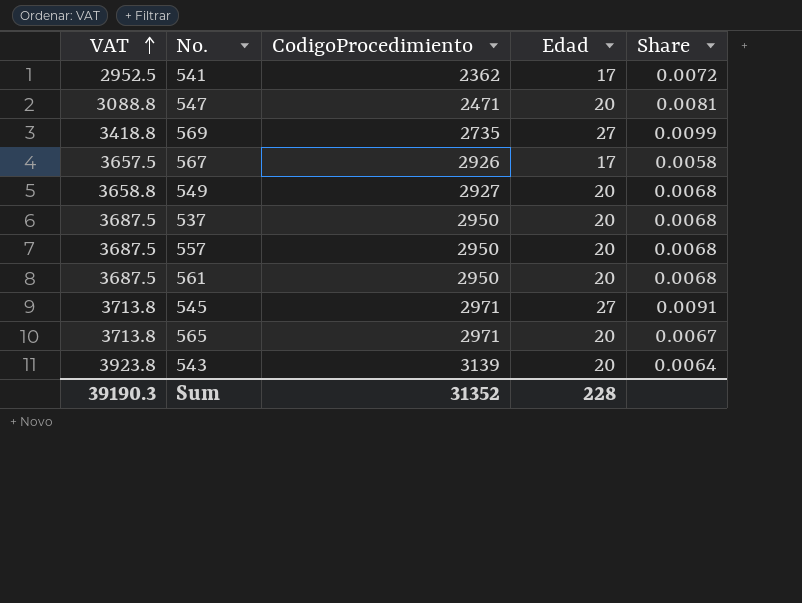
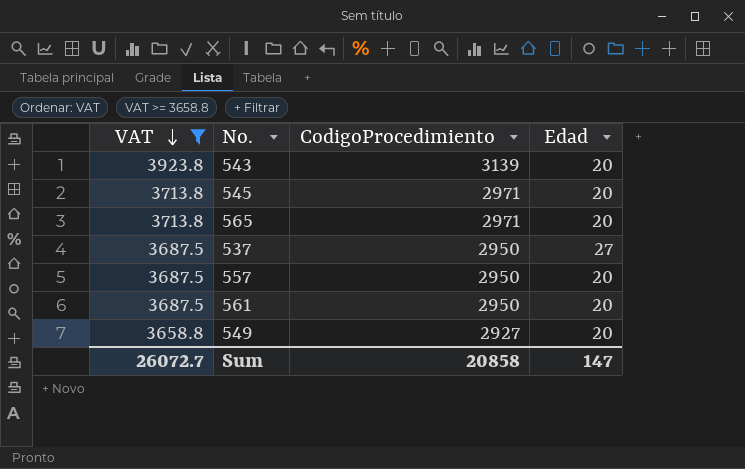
filter: none -> VAT >= 3658.8
row order: VAT ascending -> VAT descending
column Share | formula: [Edad] / [CodigoProcedimiento] -> none
545 | Edad: 27 -> 20
537 | Edad: 20 -> 27
Sum | VAT: 39190.3 -> 26072.7
Sum | CodigoProcedimiento: 31352 -> 20858
Sum | Edad: 228 -> 147

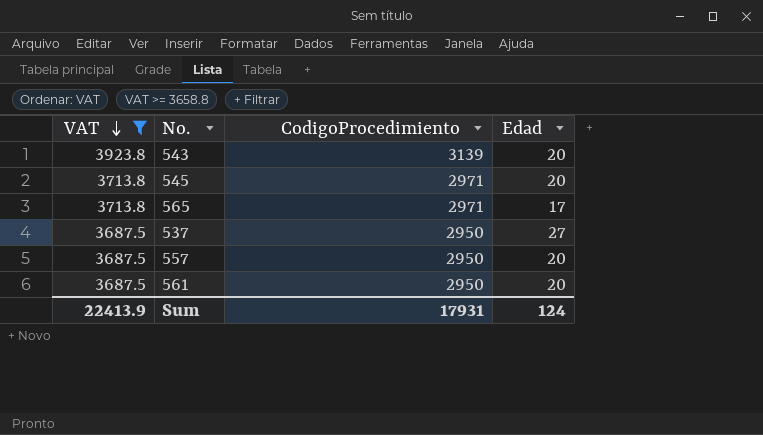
row 549: 3658.8 | 2927 | 20 -> none
565 | Edad: 20 -> 17
Sum | VAT: 26072.7 -> 22413.9
Sum | CodigoProcedimiento: 20858 -> 17931
Sum | Edad: 147 -> 124

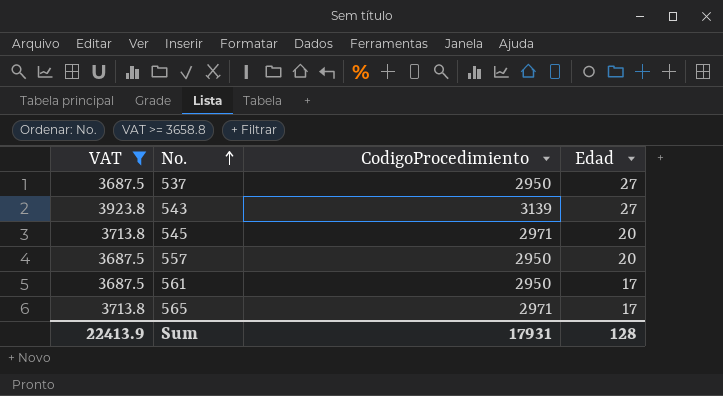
row order: VAT descending -> No. ascending
543 | Edad: 20 -> 27
561 | Edad: 20 -> 17
Sum | Edad: 124 -> 128

